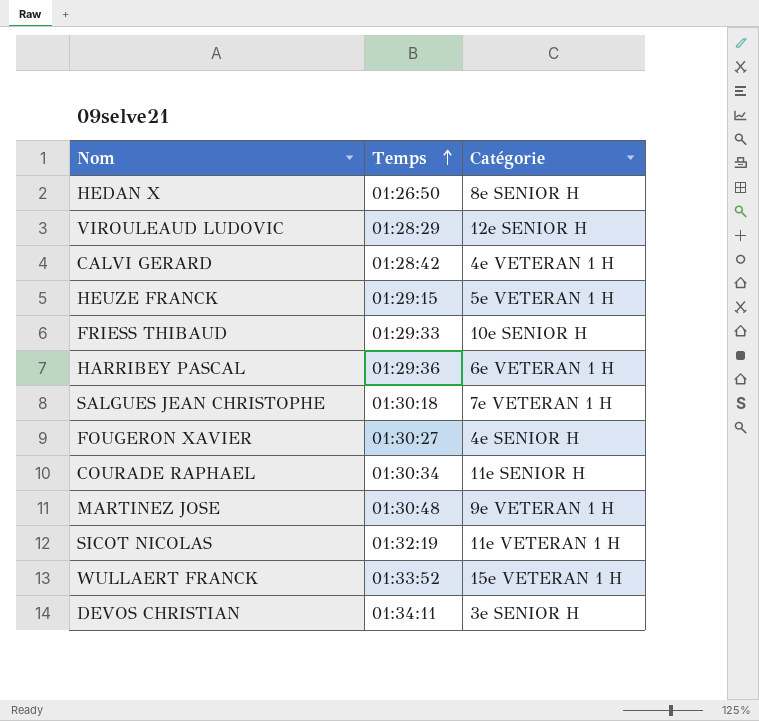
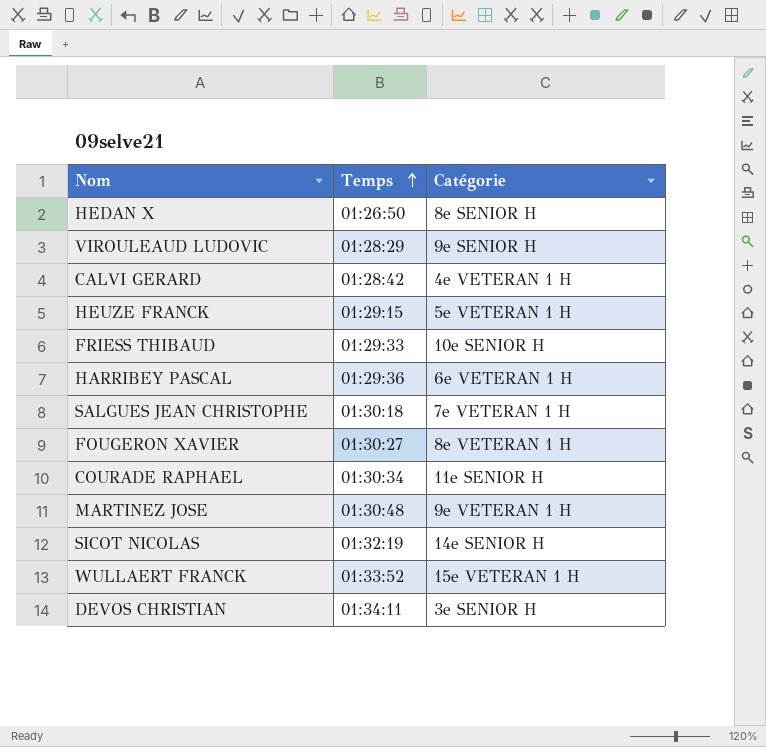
VIROULEAUD LUDOVIC | Catégorie: 12e SENIOR H -> 9e SENIOR H
FOUGERON XAVIER | Catégorie: 4e SENIOR H -> 8e VETERAN 1 H
SICOT NICOLAS | Catégorie: 11e VETERAN 1 H -> 14e SENIOR H

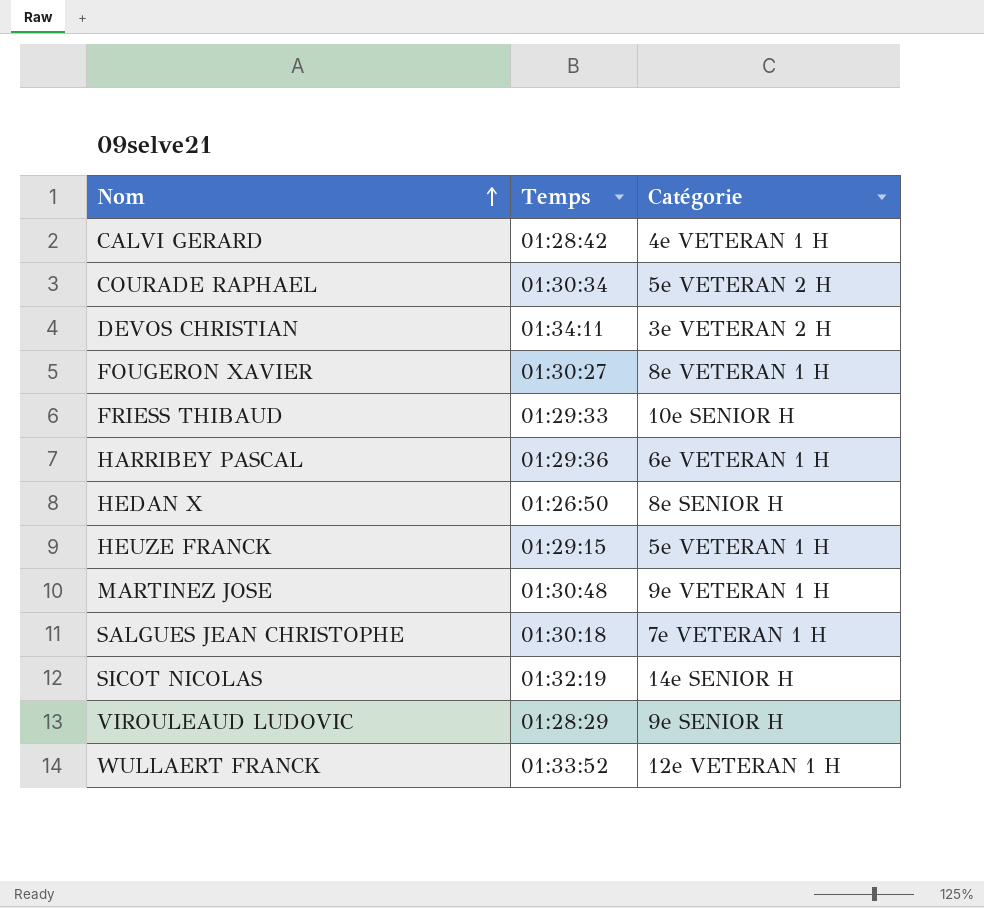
row order: Temps ascending -> Nom ascending
COURADE RAPHAEL | Catégorie: 11e SENIOR H -> 5e VETERAN 2 H
DEVOS CHRISTIAN | Catégorie: 3e SENIOR H -> 3e VETERAN 2 H
WULLAERT FRANCK | Catégorie: 15e VETERAN 1 H -> 12e VETERAN 1 H

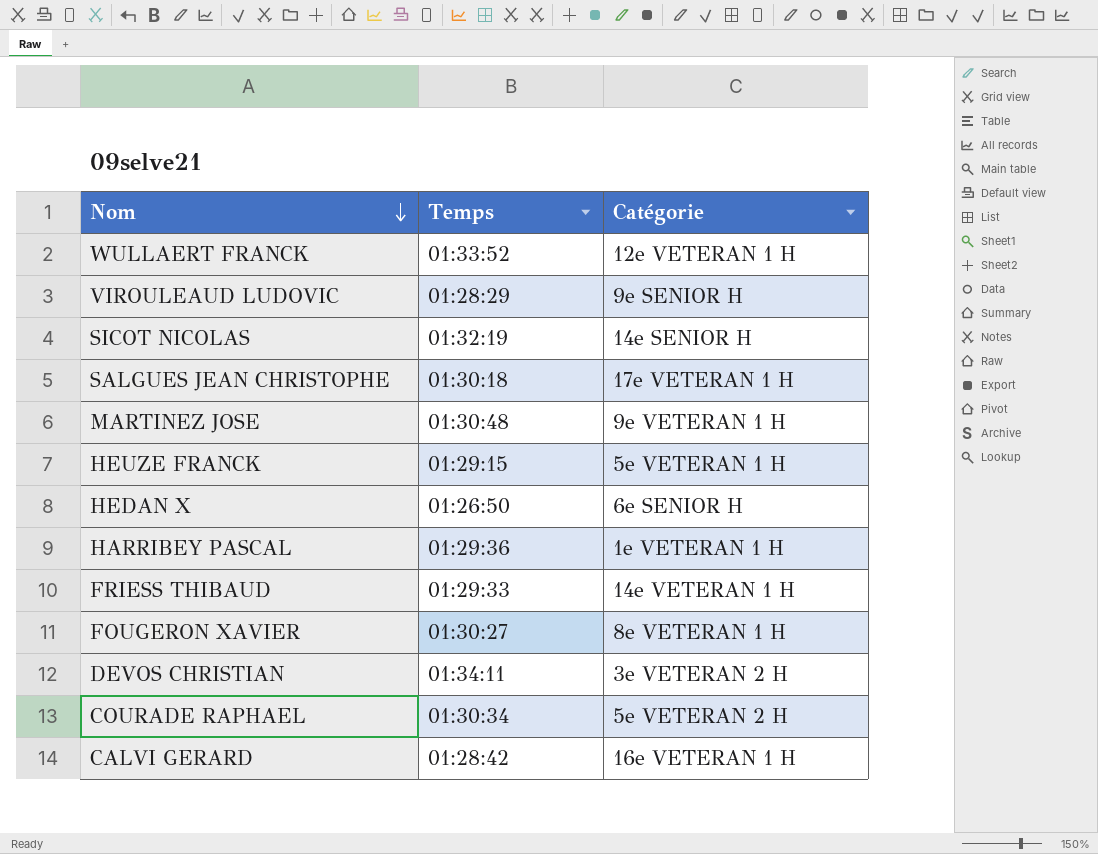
row order: Nom ascending -> Nom descending
SALGUES JEAN CHRISTOPHE | Catégorie: 7e VETERAN 1 H -> 17e VETERAN 1 H
HEDAN X | Catégorie: 8e SENIOR H -> 6e SENIOR H
HARRIBEY PASCAL | Catégorie: 6e VETERAN 1 H -> 1e VETERAN 1 H
FRIESS THIBAUD | Catégorie: 10e SENIOR H -> 14e VETERAN 1 H
CALVI GERARD | Catégorie: 4e VETERAN 1 H -> 16e VETERAN 1 H

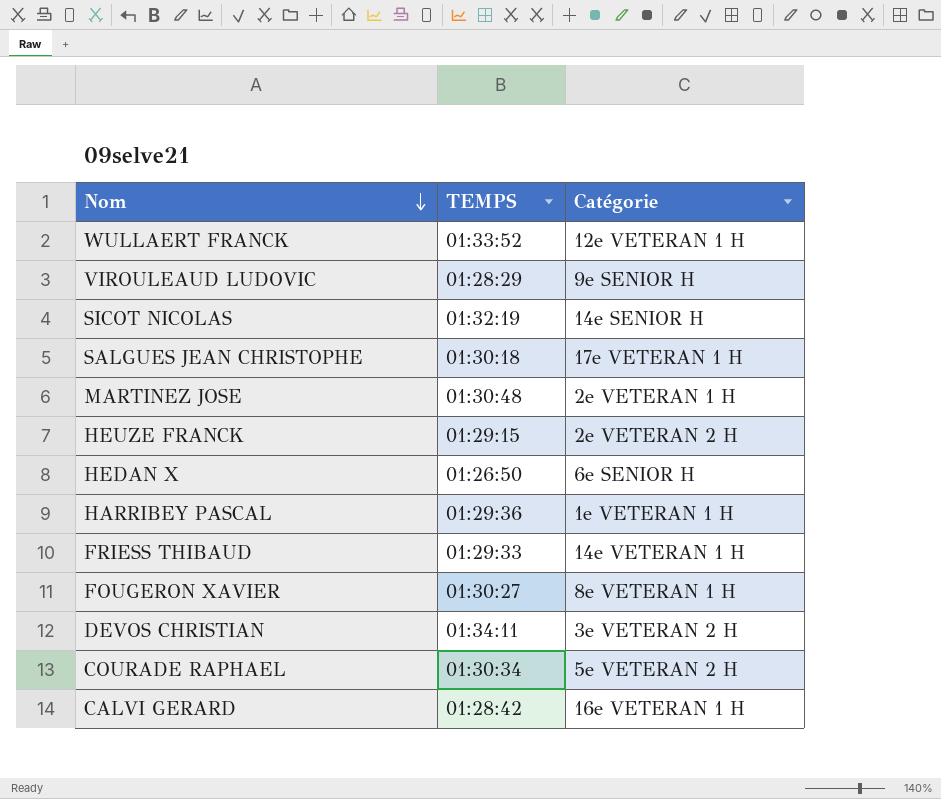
column name: Temps -> TEMPS
MARTINEZ JOSE | Catégorie: 9e VETERAN 1 H -> 2e VETERAN 1 H
HEUZE FRANCK | Catégorie: 5e VETERAN 1 H -> 2e VETERAN 2 H

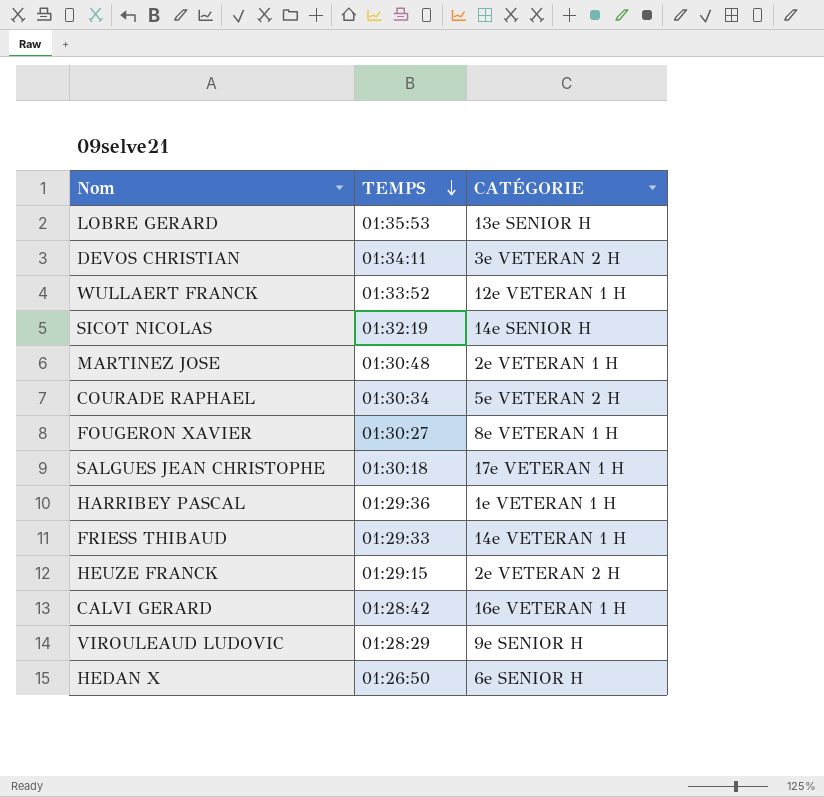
row order: Nom descending -> TEMPS descending
column name: Catégorie -> CATÉGORIE
row LOBRE GERARD: none -> 01:35:53 | 13e SENIOR H

